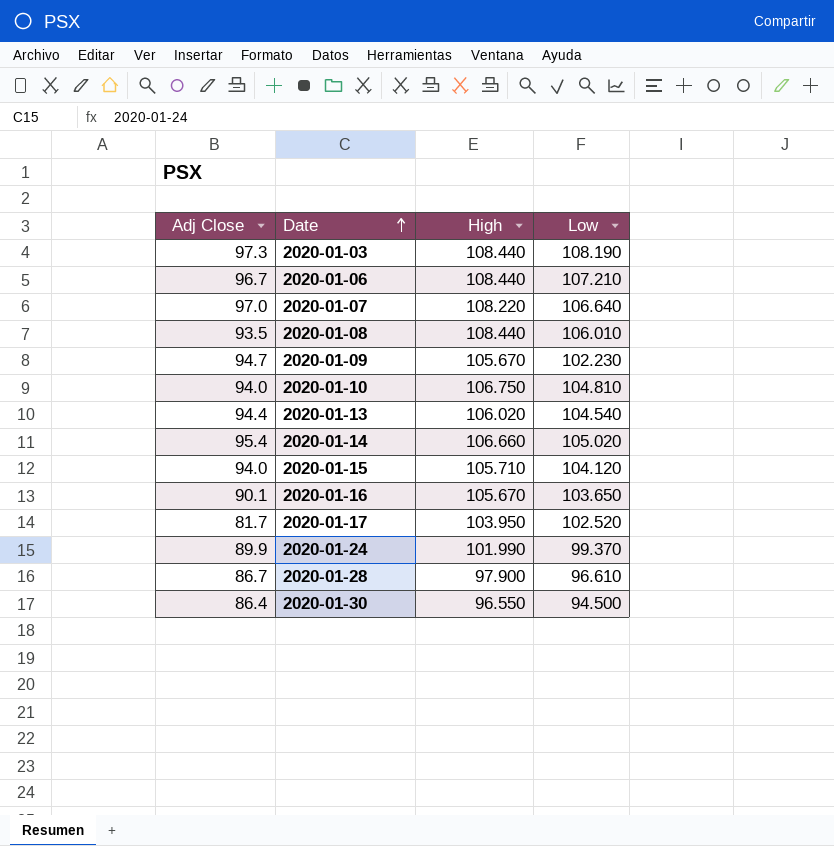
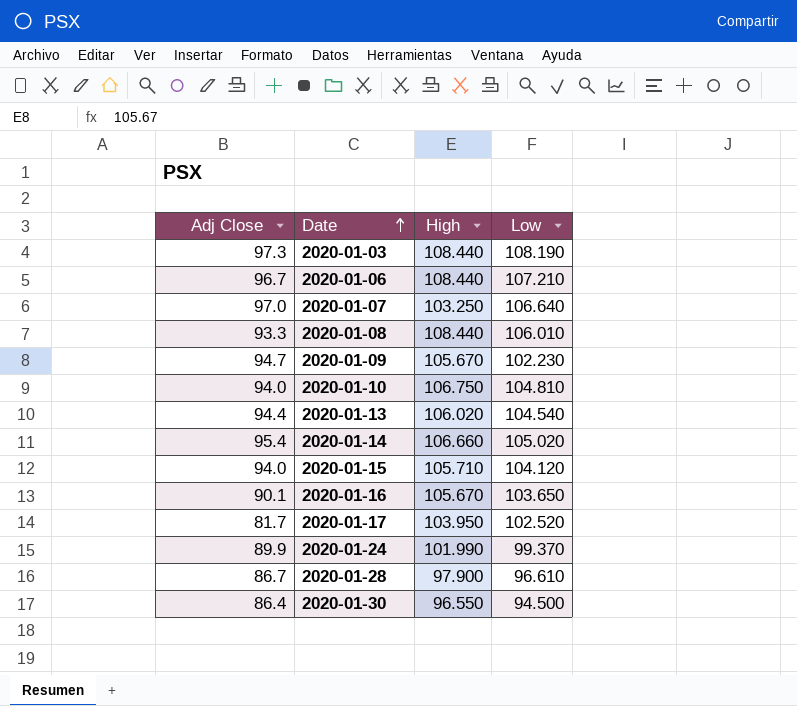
2020-01-07 | High: 108.220 -> 103.250
2020-01-08 | Adj Close: 93.5 -> 93.3

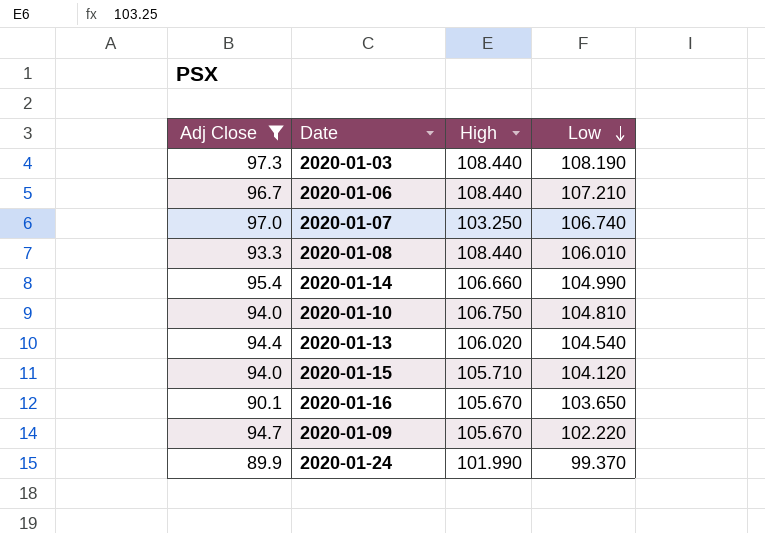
filter: none -> Adj Close >= 89.9
row order: Date ascending -> Low descending
2020-01-07 | Low: 106.640 -> 106.740
2020-01-14 | Low: 105.020 -> 104.990
2020-01-09 | Low: 102.230 -> 102.220

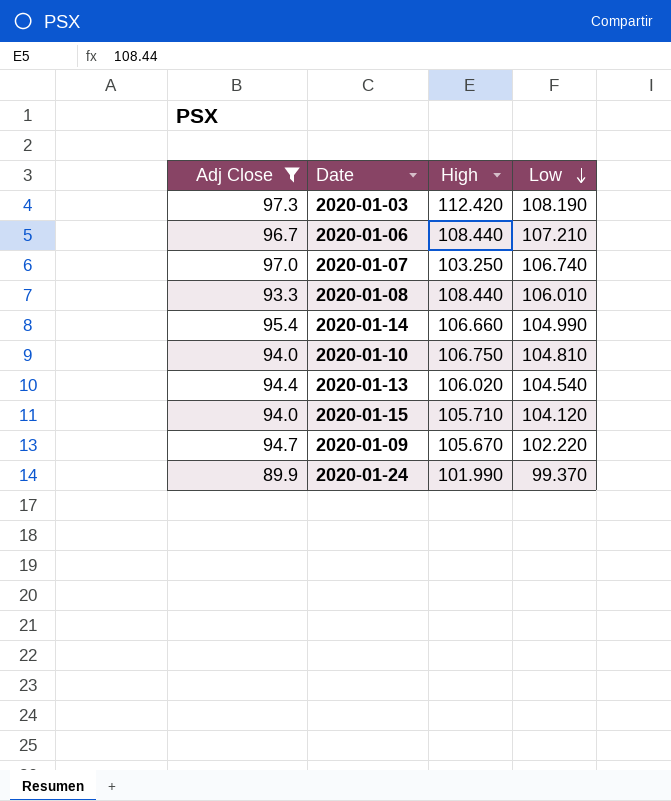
row 2020-01-16: 90.1 | 105.670 | 103.650 -> none
2020-01-03 | High: 108.440 -> 112.420

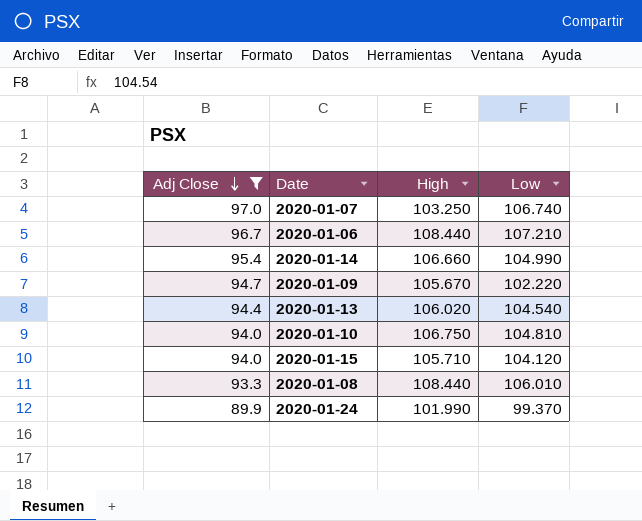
row order: Low descending -> Adj Close descending
row 2020-01-03: 97.3 | 112.420 | 108.190 -> none

